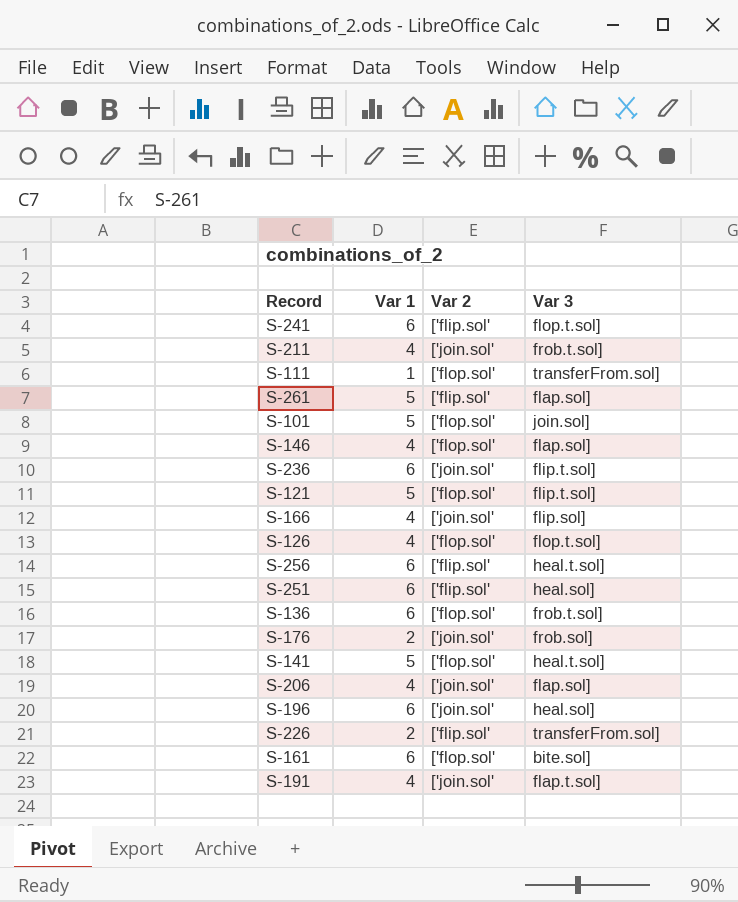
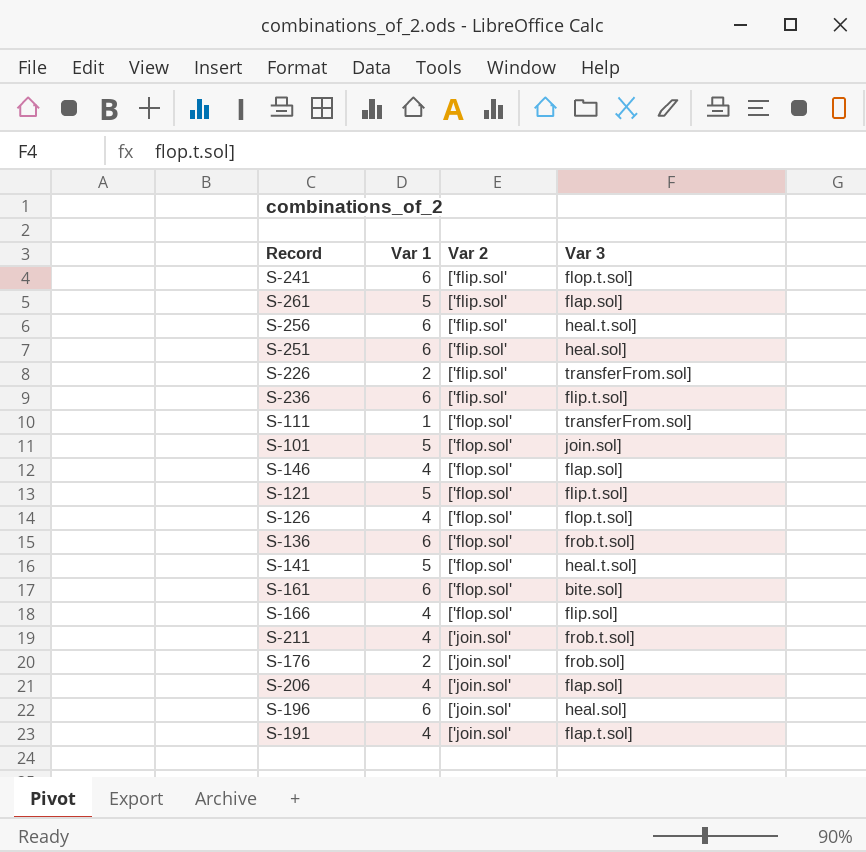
row order: none -> Var 2 ascending
S-236 | Var 2: ['join.sol' -> ['flip.sol'
S-166 | Var 2: ['join.sol' -> ['flop.sol'

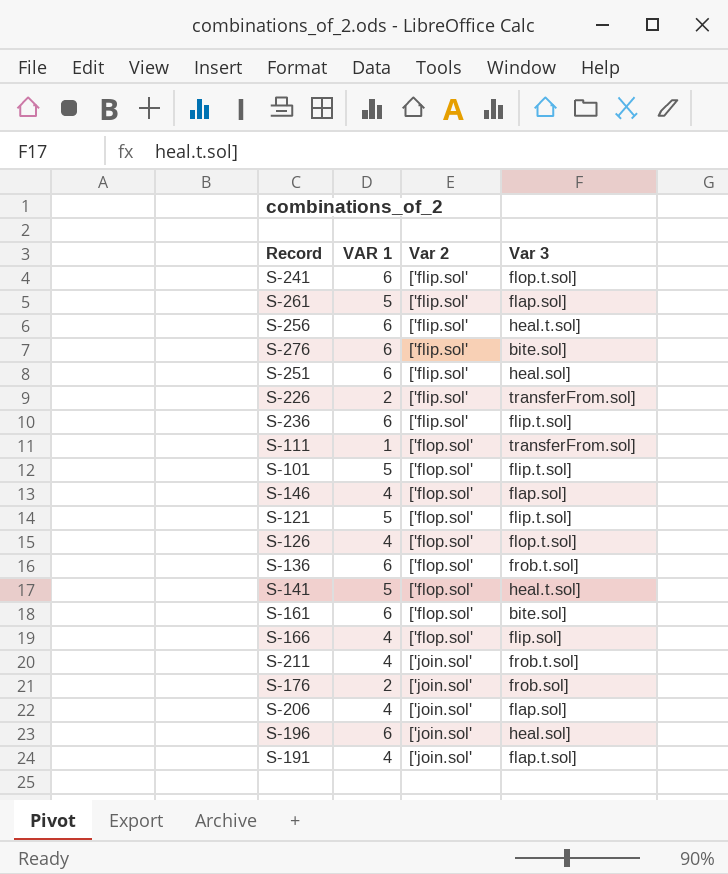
column name: Var 1 -> VAR 1
row S-276: none -> 6 | ['flip.sol' | bite.sol]
S-101 | Var 3: join.sol] -> flip.t.sol]

